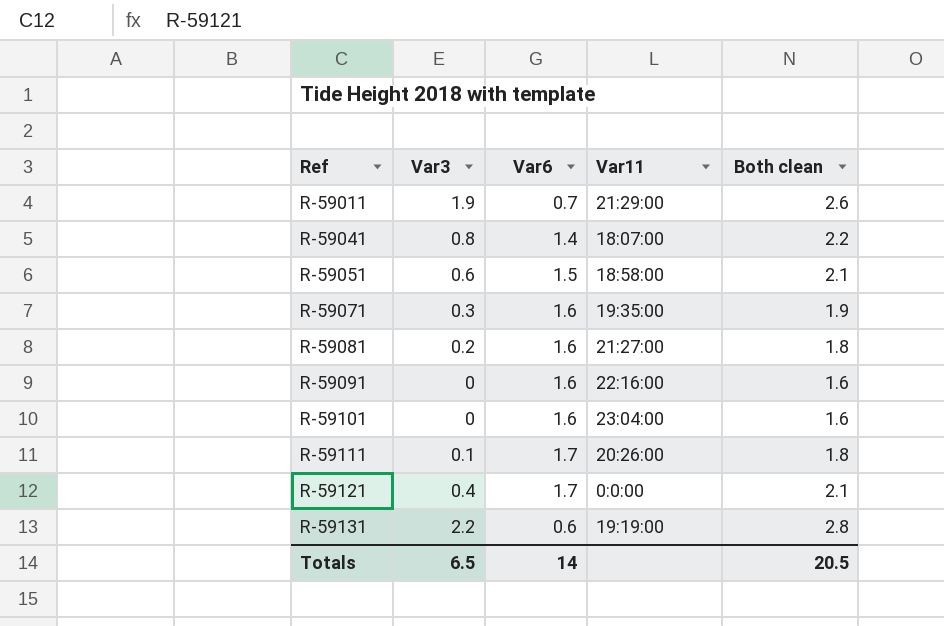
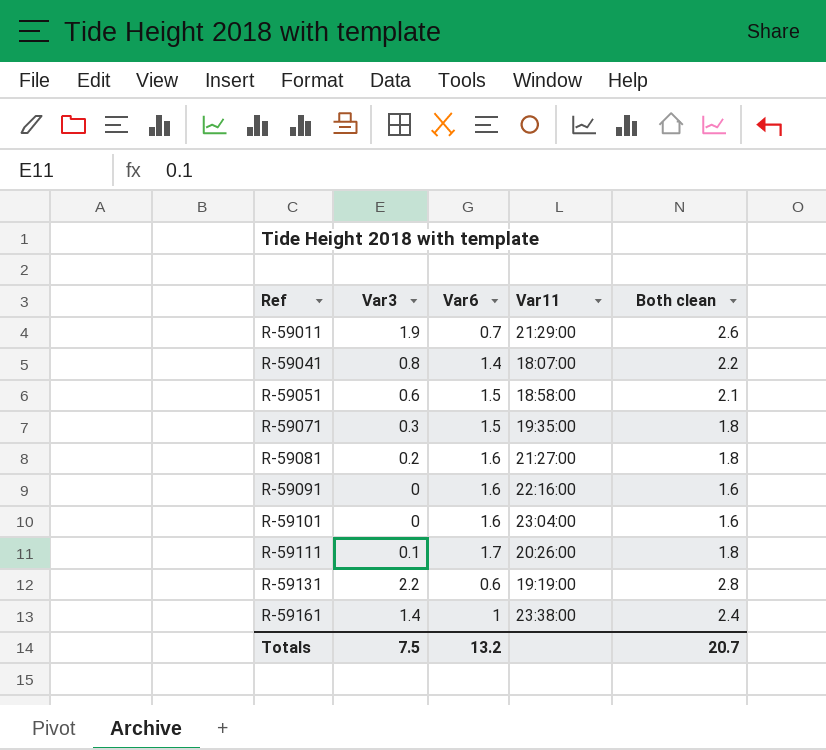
row R-59121: 0.4 | 1.7 | 0:0:00 | 2.1 -> none
R-59071 | Var6: 1.6 -> 1.5
R-59071 | Both clean: 1.9 -> 1.8
row R-59161: none -> 1.4 | 1 | 23:38:00 | 2.4
Totals | Var3: 6.5 -> 7.5
Totals | Var6: 14 -> 13.2
Totals | Both clean: 20.5 -> 20.7

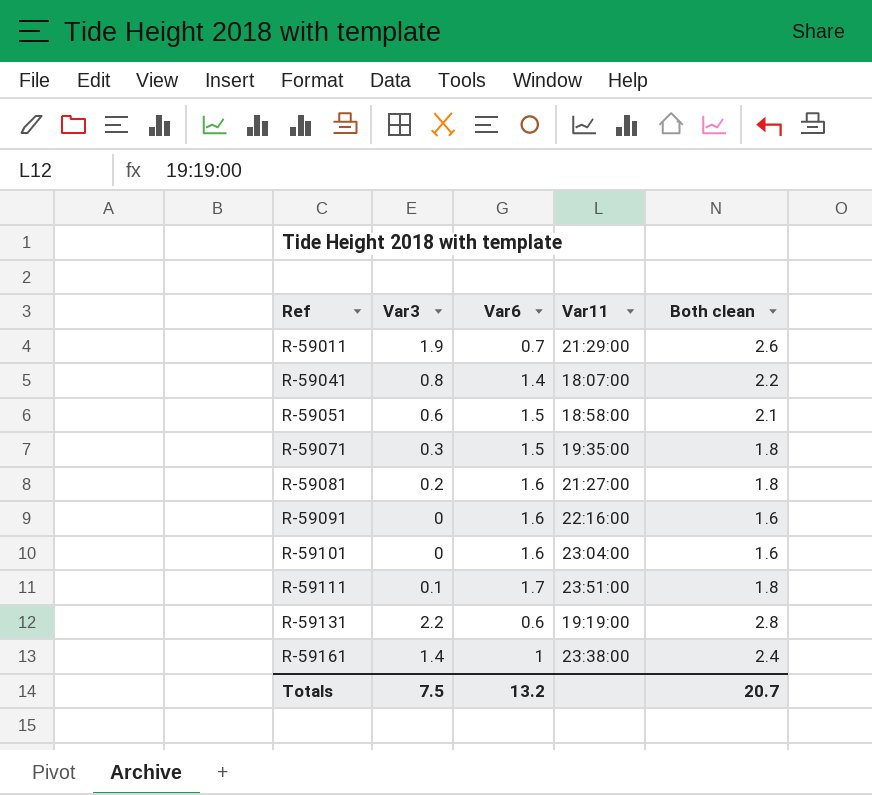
R-59111 | Var11: 20:26:00 -> 23:51:00

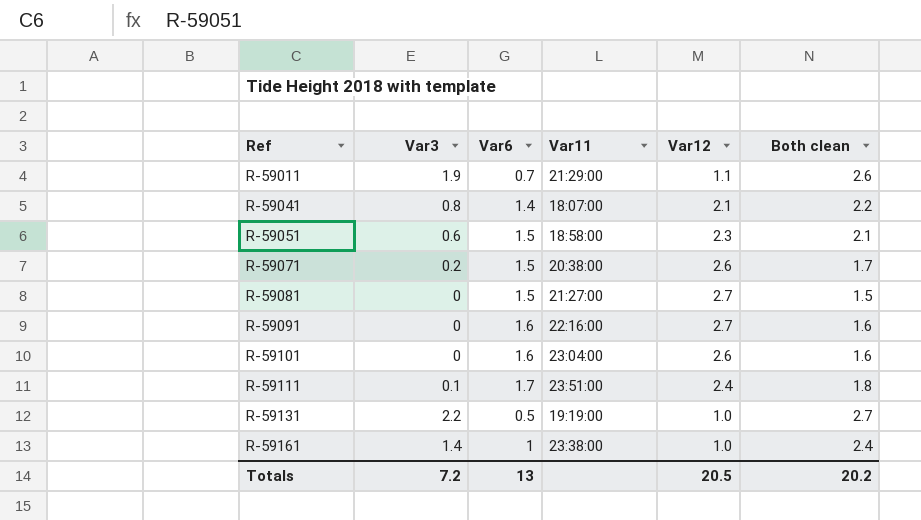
column Var12 | position: none -> 5
R-59071 | Var3: 0.3 -> 0.2
R-59071 | Var11: 19:35:00 -> 20:38:00
R-59071 | Both clean: 1.8 -> 1.7
R-59081 | Var3: 0.2 -> 0
R-59081 | Var6: 1.6 -> 1.5
R-59081 | Both clean: 1.8 -> 1.5
R-59131 | Var6: 0.6 -> 0.5
R-59131 | Both clean: 2.8 -> 2.7
Totals | Var3: 7.5 -> 7.2
Totals | Var6: 13.2 -> 13
Totals | Both clean: 20.7 -> 20.2

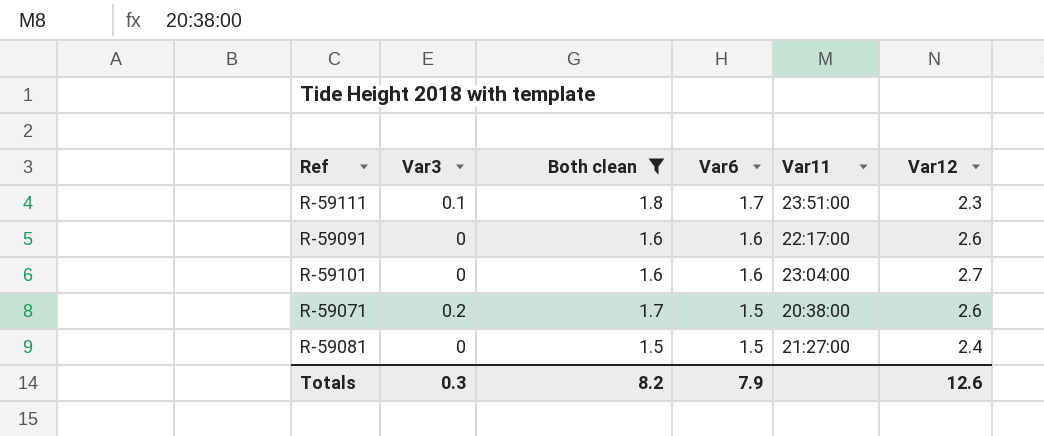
filter: none -> Both clean <= 1.8
row order: Ref ascending -> Var6 descending
column Both clean | position: 6 -> 3
R-59111 | Var12: 2.4 -> 2.3
R-59091 | Var11: 22:16:00 -> 22:17:00
R-59091 | Var12: 2.7 -> 2.6
R-59101 | Var12: 2.6 -> 2.7
R-59081 | Var12: 2.7 -> 2.4
Totals | Var3: 7.2 -> 0.3
Totals | Both clean: 20.2 -> 8.2
Totals | Var6: 13 -> 7.9
Totals | Var12: 20.5 -> 12.6

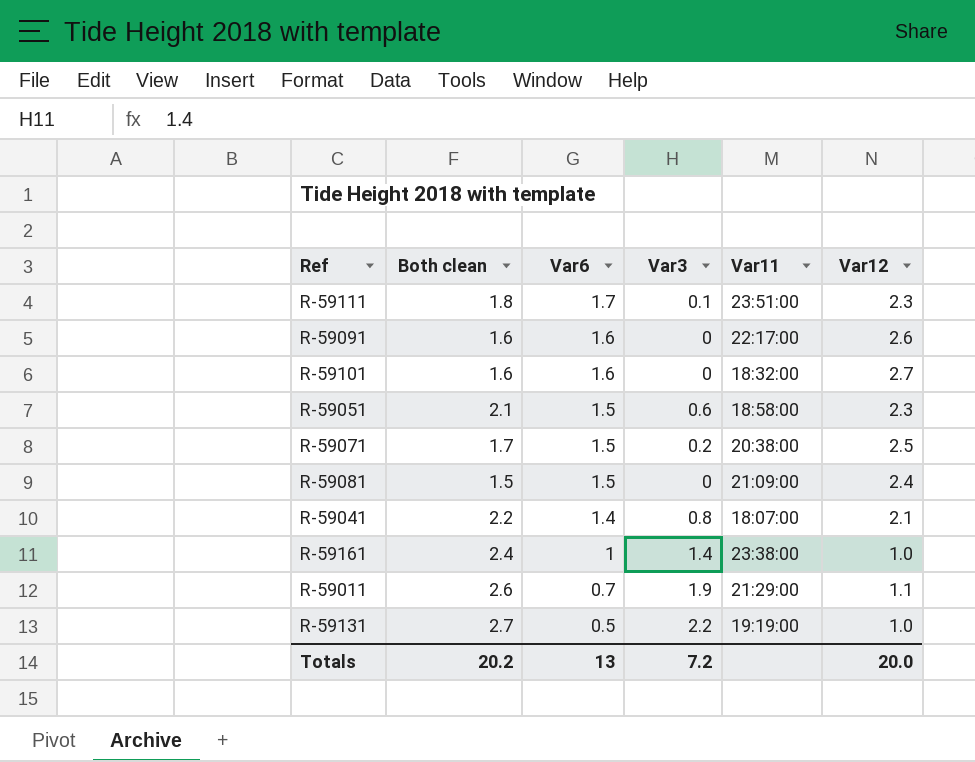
filter: Both clean <= 1.8 -> none
column Var3 | position: 2 -> 4
R-59101 | Var11: 23:04:00 -> 18:32:00
R-59071 | Var12: 2.6 -> 2.5
R-59081 | Var11: 21:27:00 -> 21:09:00
Totals | Both clean: 8.2 -> 20.2
Totals | Var6: 7.9 -> 13
Totals | Var3: 0.3 -> 7.2
Totals | Var12: 12.6 -> 20.0

